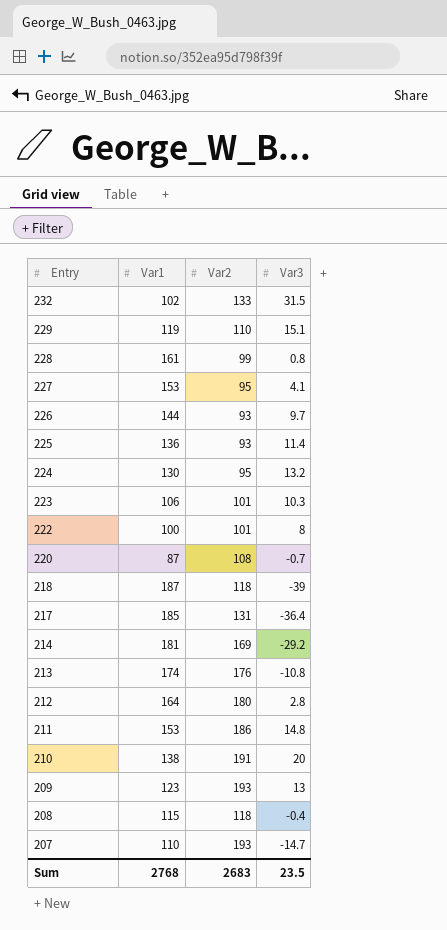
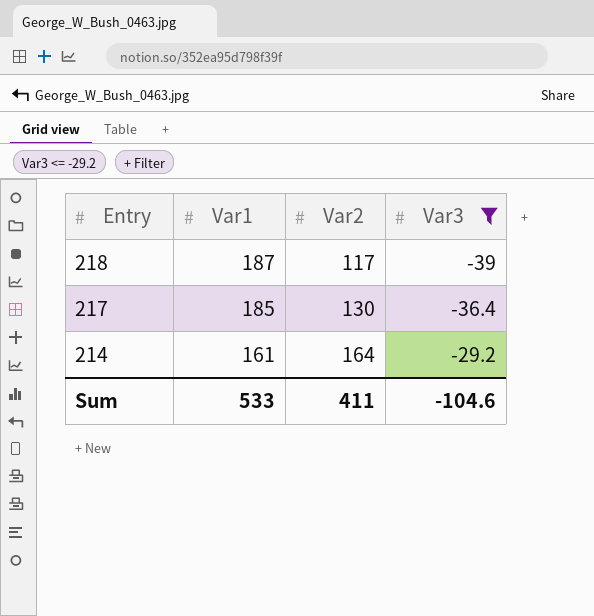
filter: none -> Var3 <= -29.2
218 | Var2: 118 -> 117
217 | Var2: 131 -> 130
214 | Var1: 181 -> 161
214 | Var2: 169 -> 164
Sum | Var1: 2768 -> 533
Sum | Var2: 2683 -> 411
Sum | Var3: 23.5 -> -104.6

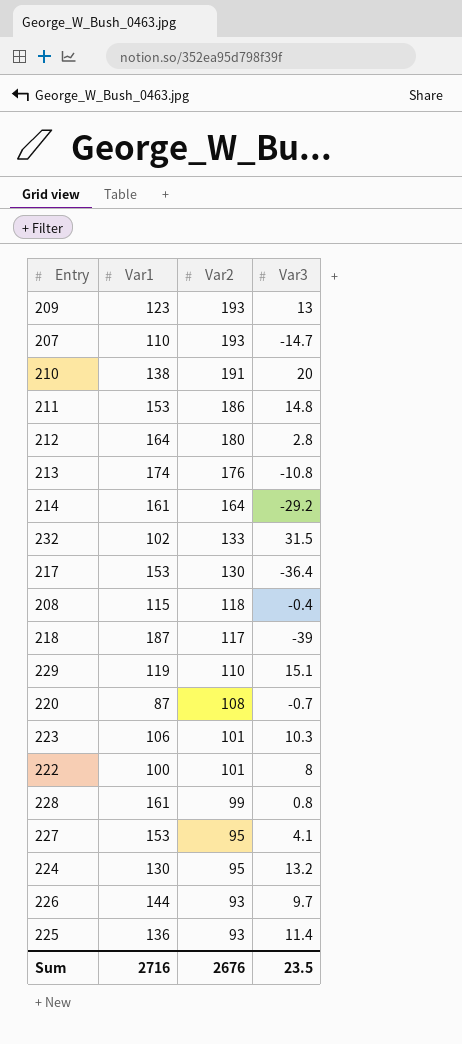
filter: Var3 <= -29.2 -> none
row order: Entry descending -> Var2 descending
217 | Var1: 185 -> 153
Sum | Var1: 533 -> 2716
Sum | Var2: 411 -> 2676
Sum | Var3: -104.6 -> 23.5

